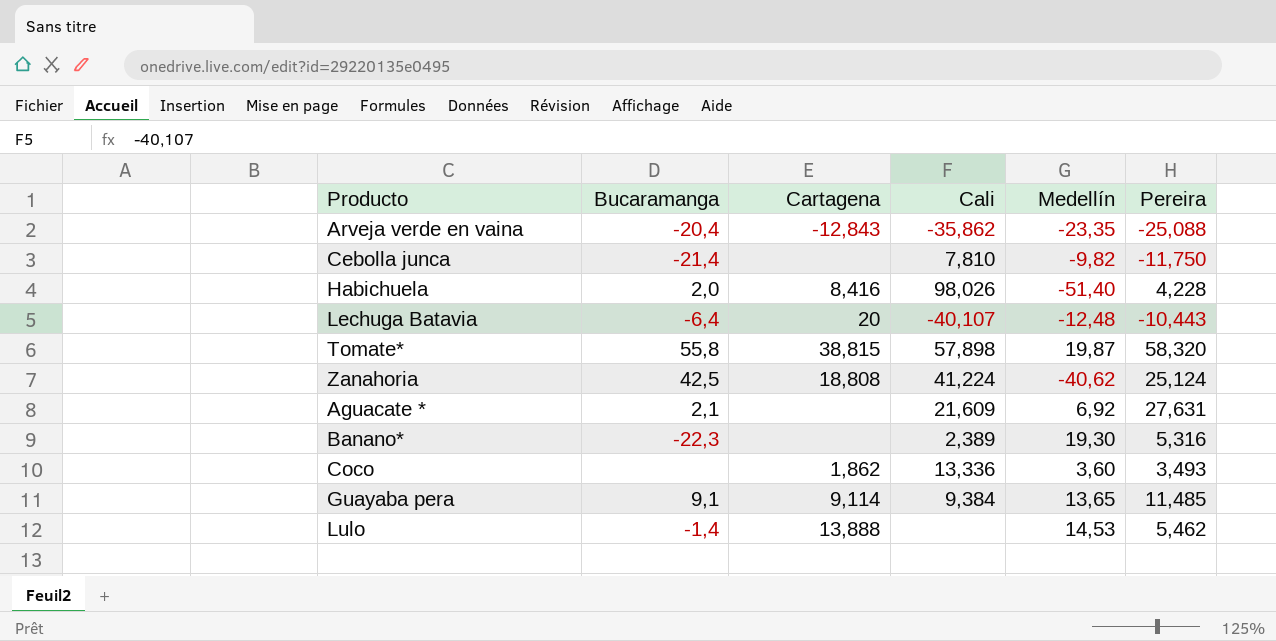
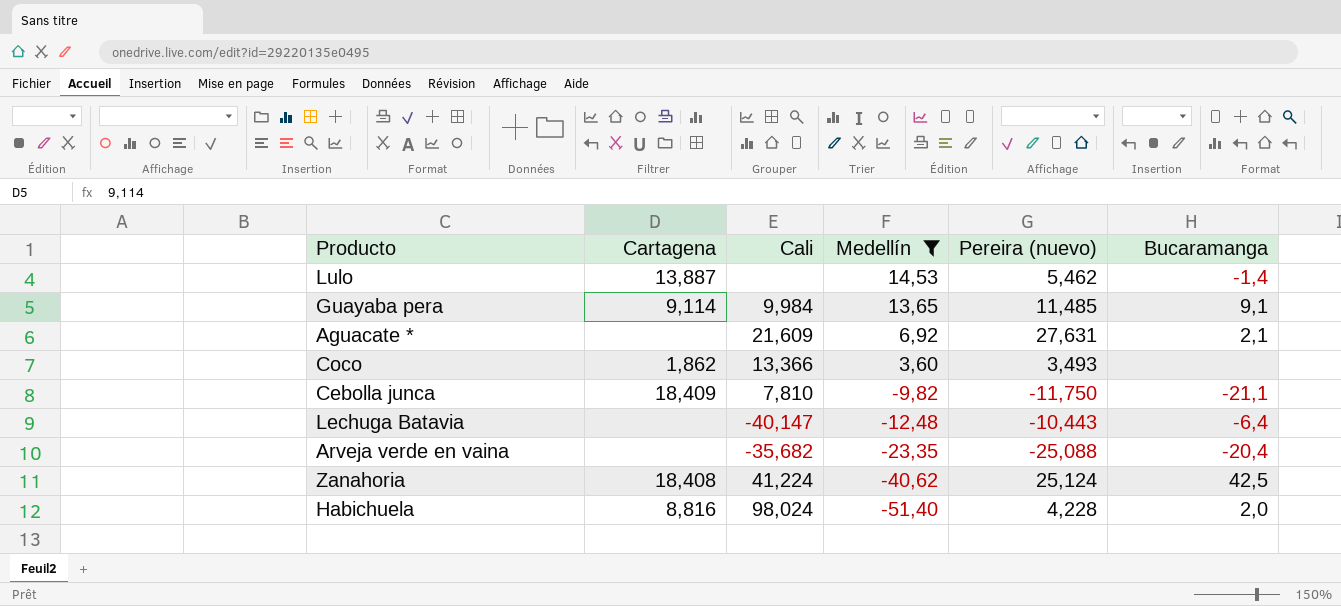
filter: none -> Medellín <= 14,53
row order: none -> Medellín descending
column name: Pereira -> Pereira (nuevo)
column Bucaramanga | position: 2 -> 6
Lulo | Cartagena: 13,888 -> 13,887
Guayaba pera | Cali: 9,384 -> 9,984
Coco | Cali: 13,336 -> 13,366
Cebolla junca | Cartagena: none -> 18,409
Cebolla junca | Bucaramanga: -21,4 -> -21,1
Lechuga Batavia | Cartagena: 20 -> none
Lechuga Batavia | Cali: -40,107 -> -40,147
Arveja verde en vaina | Cartagena: -12,843 -> none
Arveja verde en vaina | Cali: -35,862 -> -35,682
Zanahoria | Cartagena: 18,808 -> 18,408
Habichuela | Cartagena: 8,416 -> 8,816
Habichuela | Cali: 98,026 -> 98,024

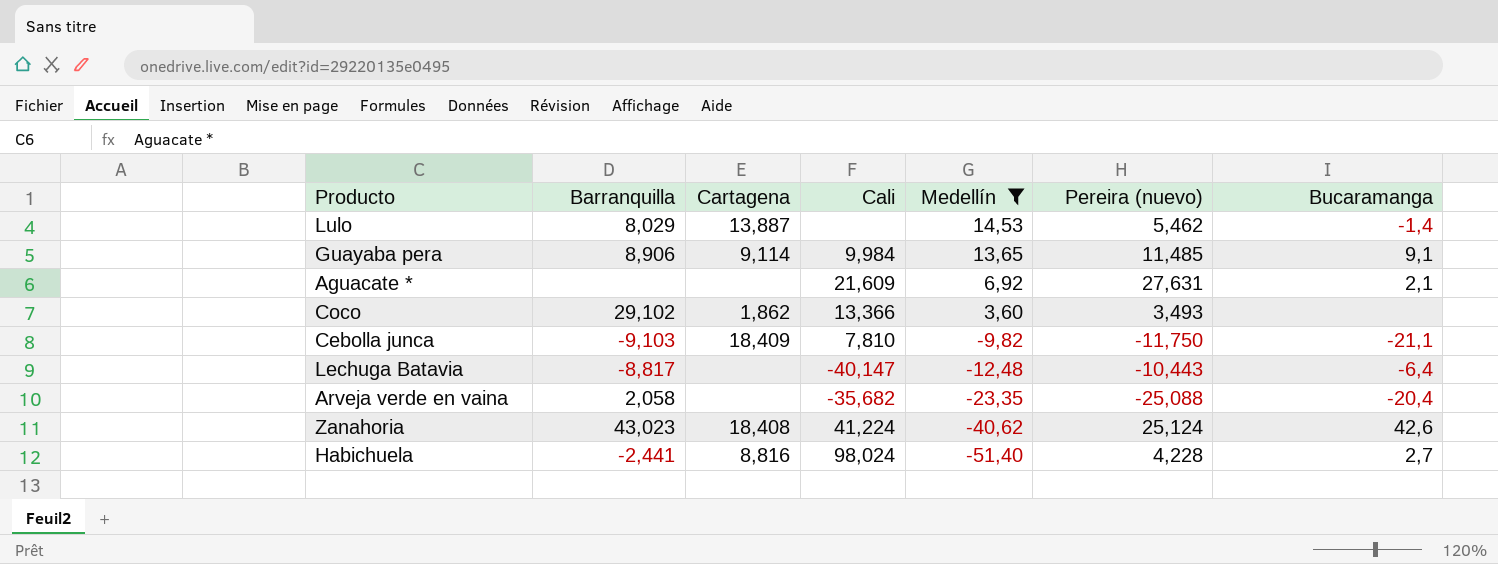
column Barranquilla | position: none -> 2
Zanahoria | Bucaramanga: 42,5 -> 42,6
Habichuela | Bucaramanga: 2,0 -> 2,7

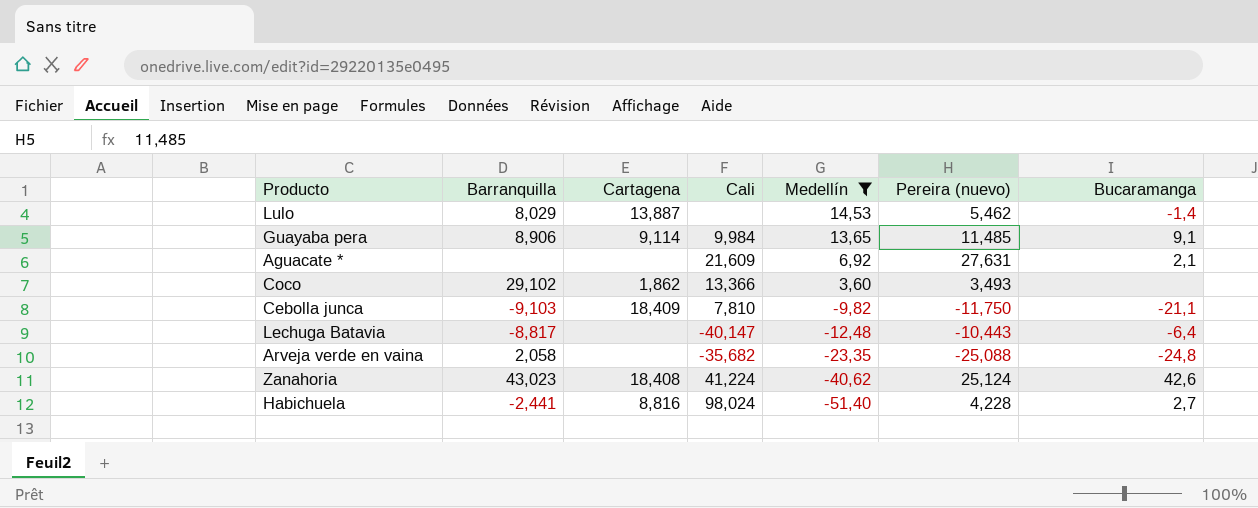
Arveja verde en vaina | Bucaramanga: -20,4 -> -24,8

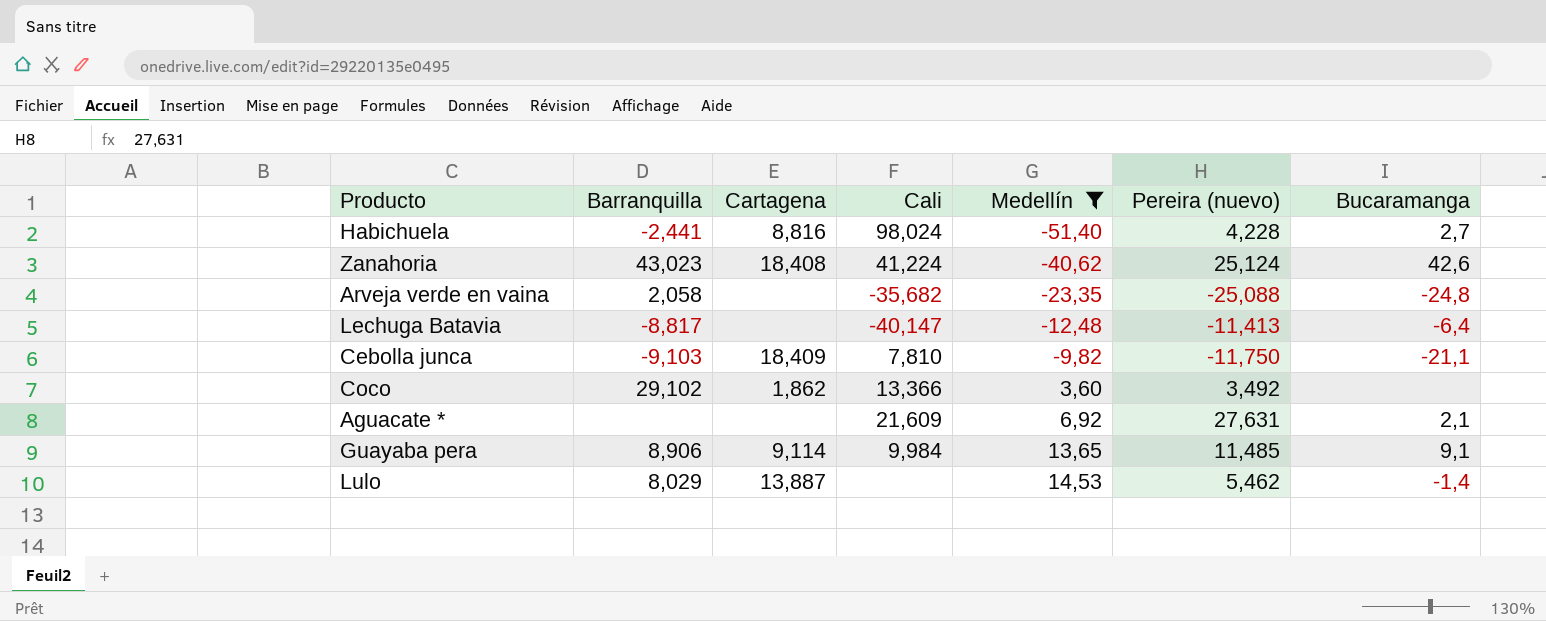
row order: Medellín descending -> Medellín ascending
Lechuga Batavia | Pereira (nuevo): -10,443 -> -11,413
Coco | Pereira (nuevo): 3,493 -> 3,492

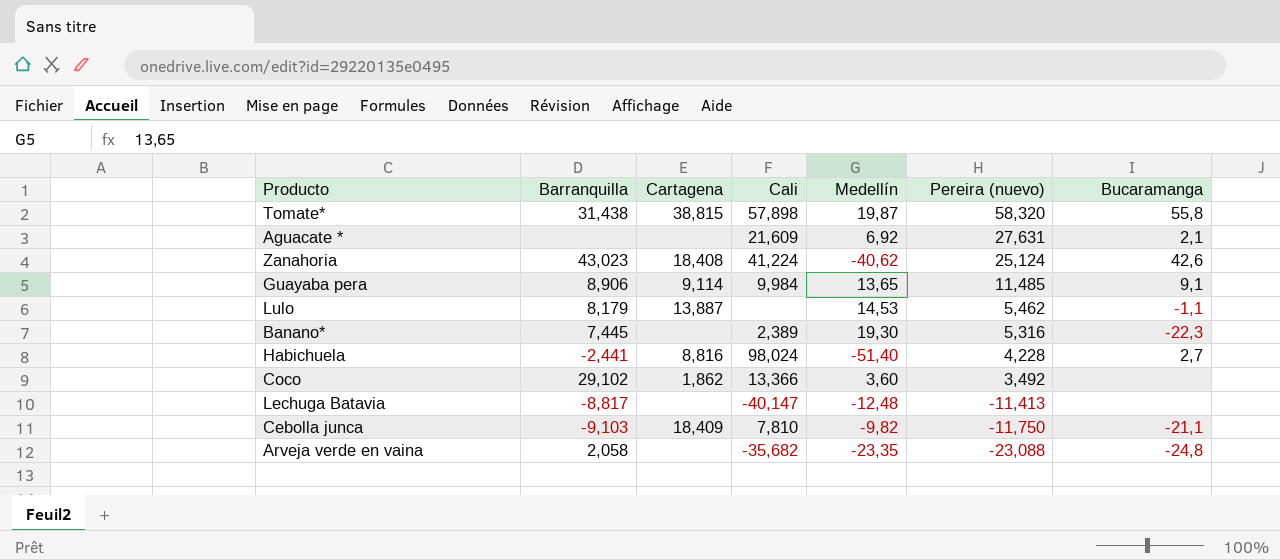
filter: Medellín <= 14,53 -> none
row order: Medellín ascending -> Pereira (nuevo) descending
Lulo | Barranquilla: 8,029 -> 8,179
Lulo | Bucaramanga: -1,4 -> -1,1
Lechuga Batavia | Bucaramanga: -6,4 -> none
Arveja verde en vaina | Pereira (nuevo): -25,088 -> -23,088

